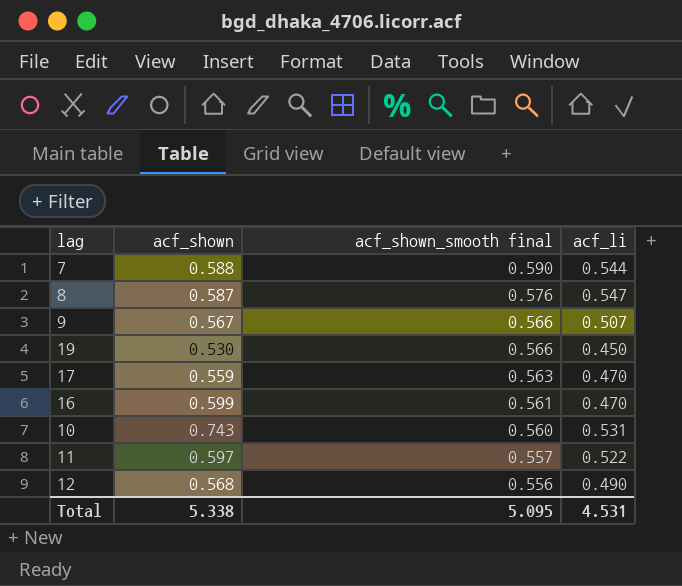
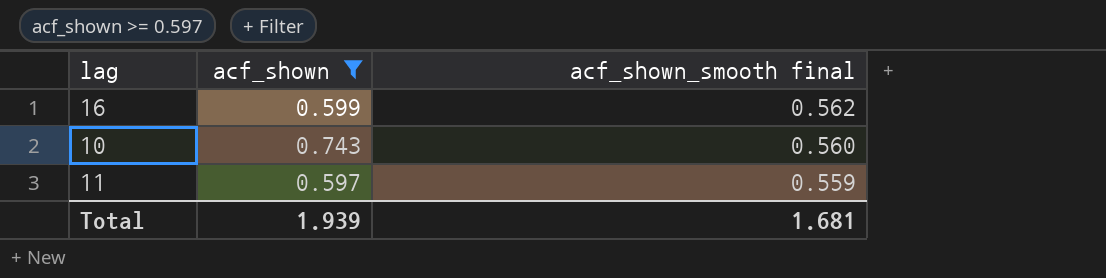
filter: none -> acf_shown >= 0.597
column acf_li | position: 4 -> none
16 | acf_shown_smooth final: 0.561 -> 0.562
11 | acf_shown_smooth final: 0.557 -> 0.559
Total | acf_shown: 5.338 -> 1.939
Total | acf_shown_smooth final: 5.095 -> 1.681

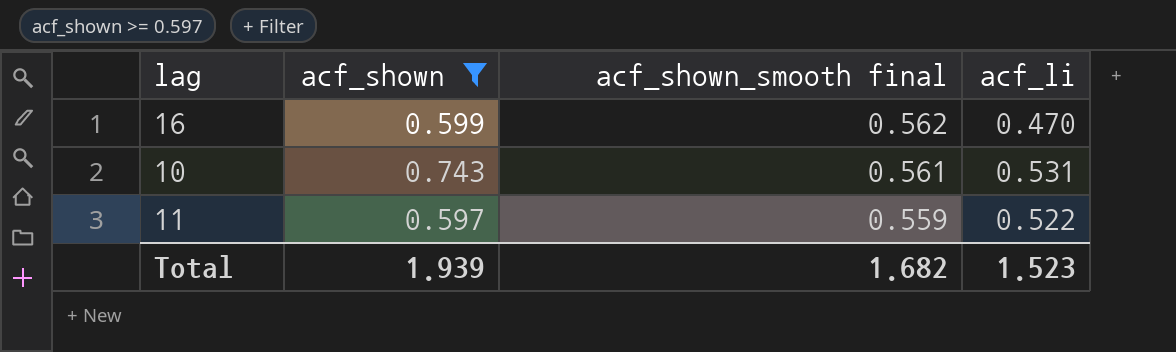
column acf_li | position: none -> 4
10 | acf_shown_smooth final: 0.560 -> 0.561
Total | acf_shown_smooth final: 1.681 -> 1.682

